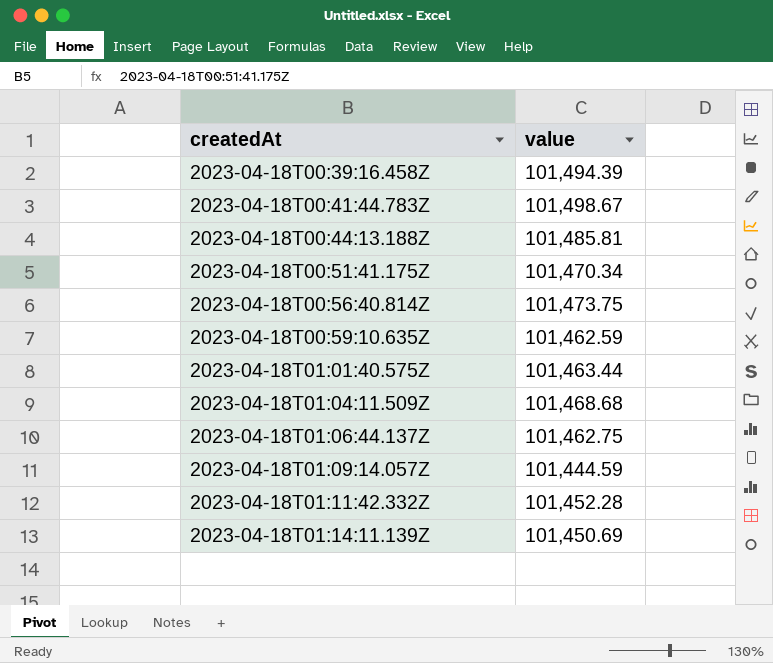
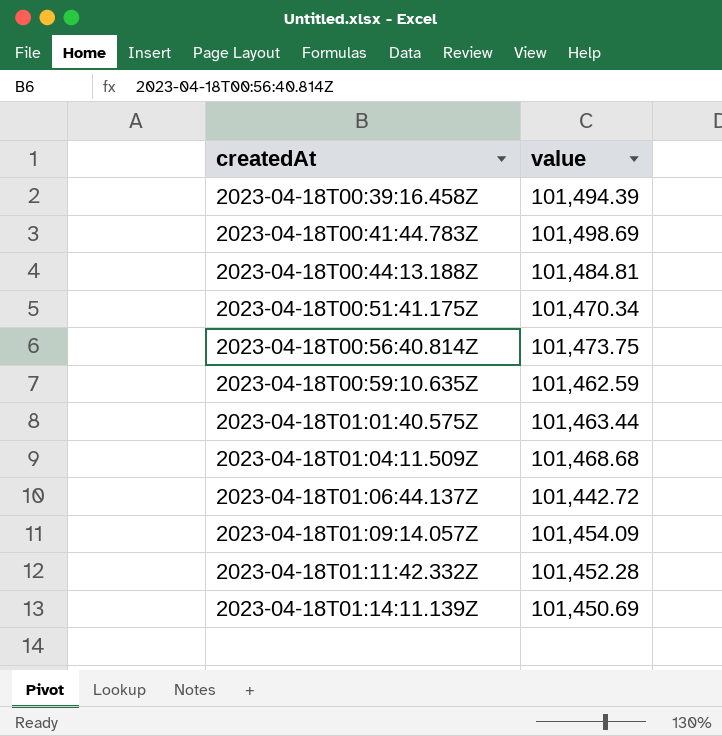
2023-04-18T00:41:44.783Z | value: 101,498.67 -> 101,498.69
2023-04-18T00:44:13.188Z | value: 101,485.81 -> 101,484.81
2023-04-18T01:06:44.137Z | value: 101,462.75 -> 101,442.72
2023-04-18T01:09:14.057Z | value: 101,444.59 -> 101,454.09

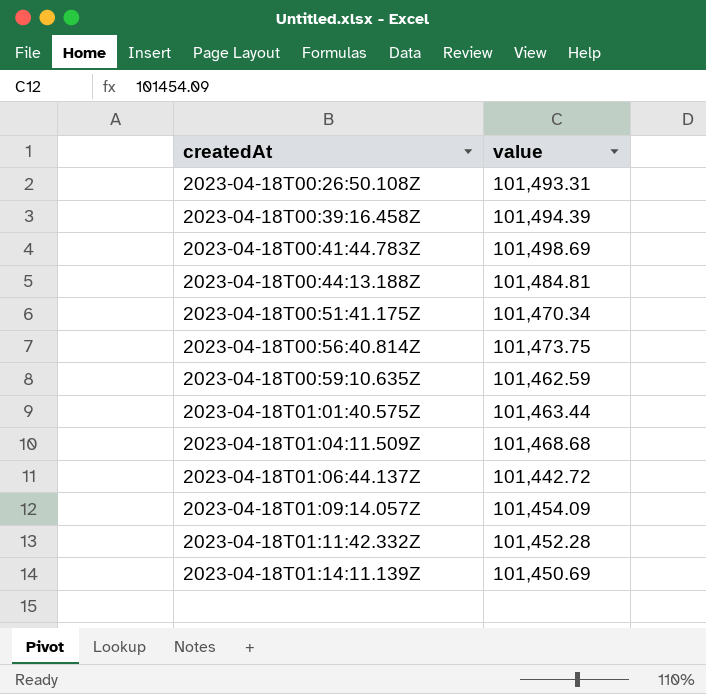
row 2023-04-18T00:26:50.108Z: none -> 101,493.31

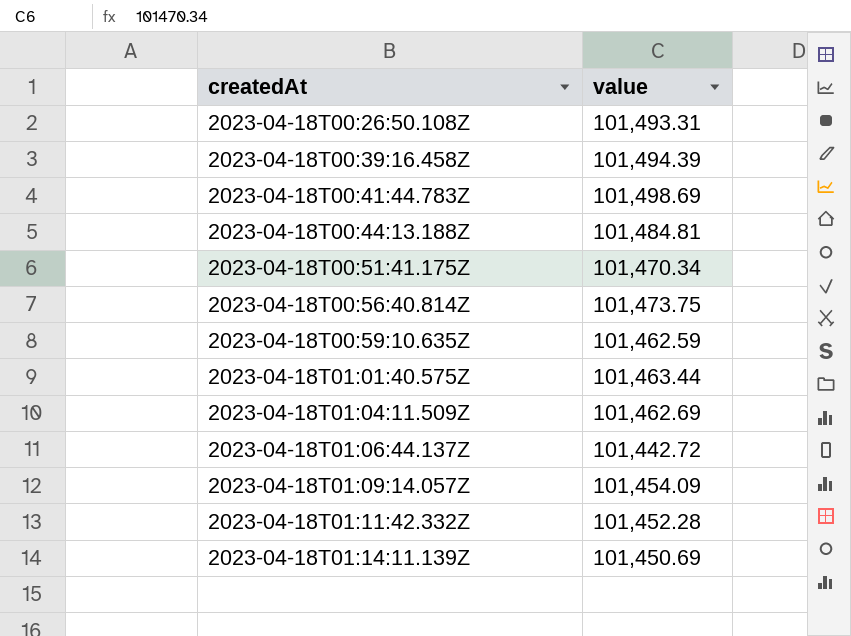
2023-04-18T01:04:11.509Z | value: 101,468.68 -> 101,462.69

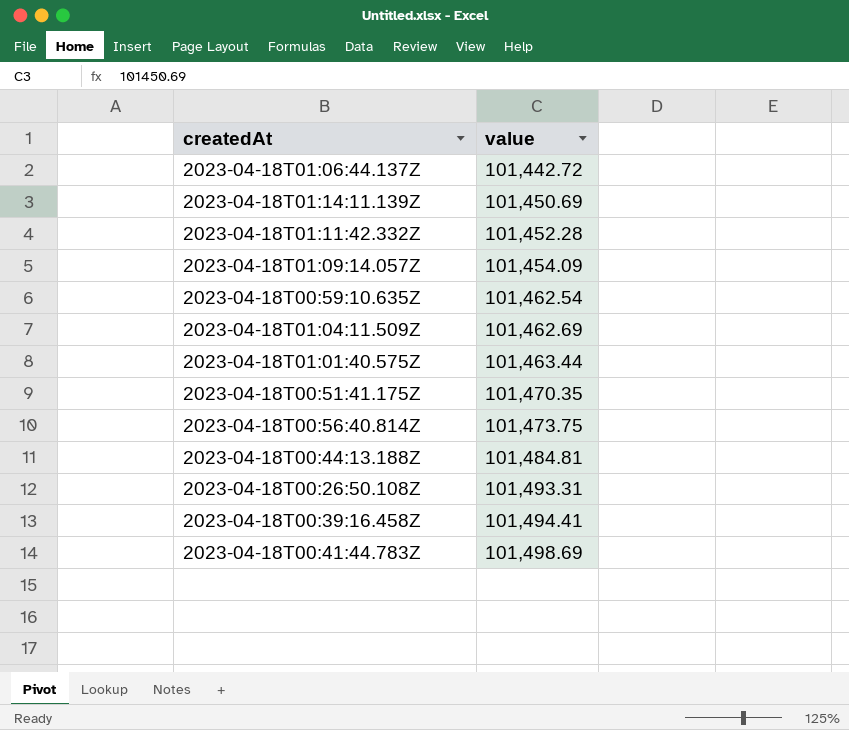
row order: createdAt ascending -> value ascending
2023-04-18T00:59:10.635Z | value: 101,462.59 -> 101,462.54
2023-04-18T00:51:41.175Z | value: 101,470.34 -> 101,470.35
2023-04-18T00:39:16.458Z | value: 101,494.39 -> 101,494.41

